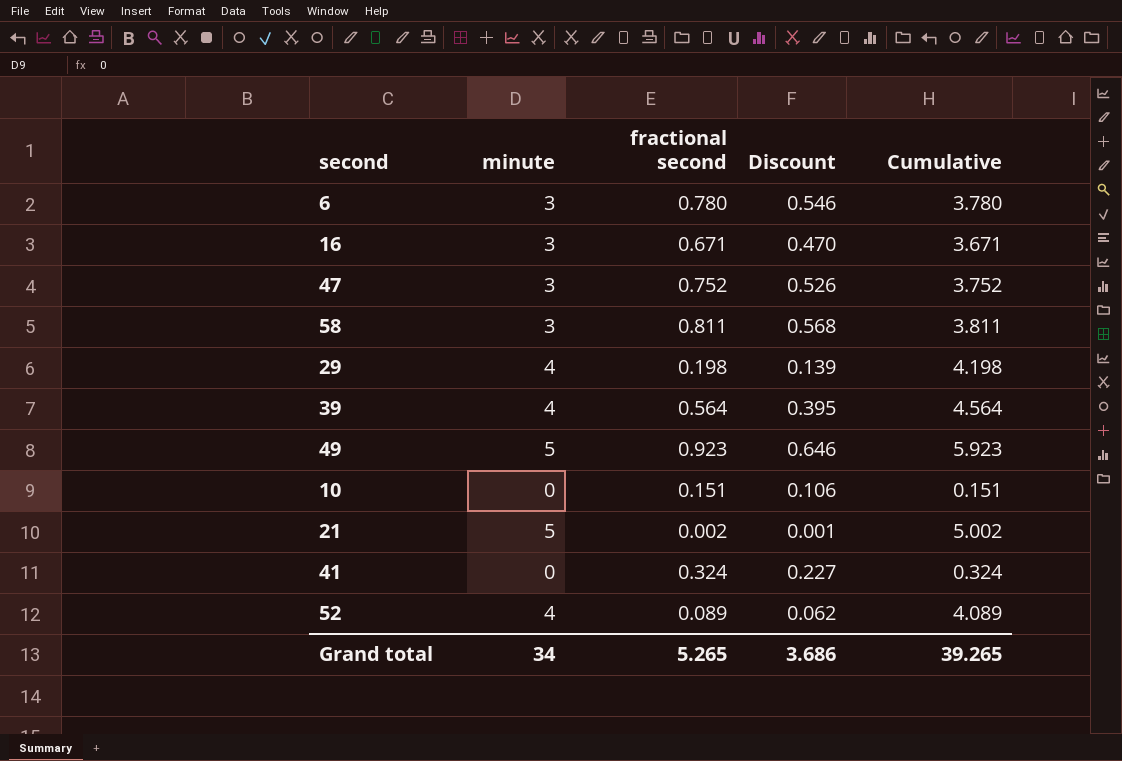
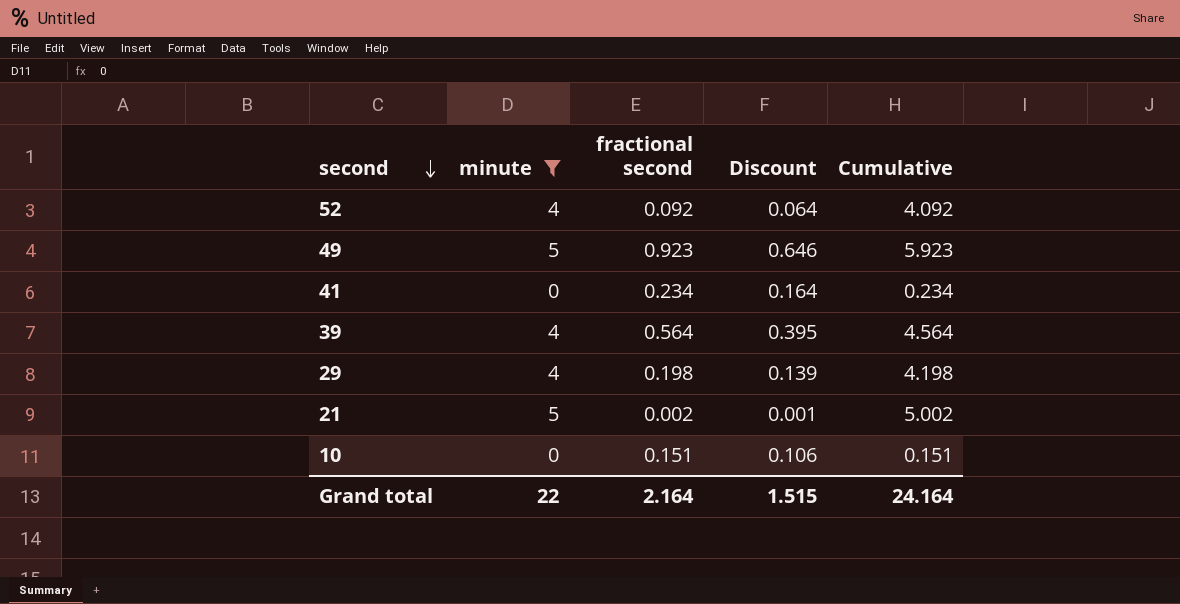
filter: none -> minute != 3
row order: none -> second descending
52 | fractional second: 0.089 -> 0.092
52 | Discount: 0.062 -> 0.064
52 | Cumulative: 4.089 -> 4.092
41 | fractional second: 0.324 -> 0.234
41 | Discount: 0.227 -> 0.164
41 | Cumulative: 0.324 -> 0.234
Grand total | minute: 34 -> 22
Grand total | fractional second: 5.265 -> 2.164
Grand total | Discount: 3.686 -> 1.515
Grand total | Cumulative: 39.265 -> 24.164

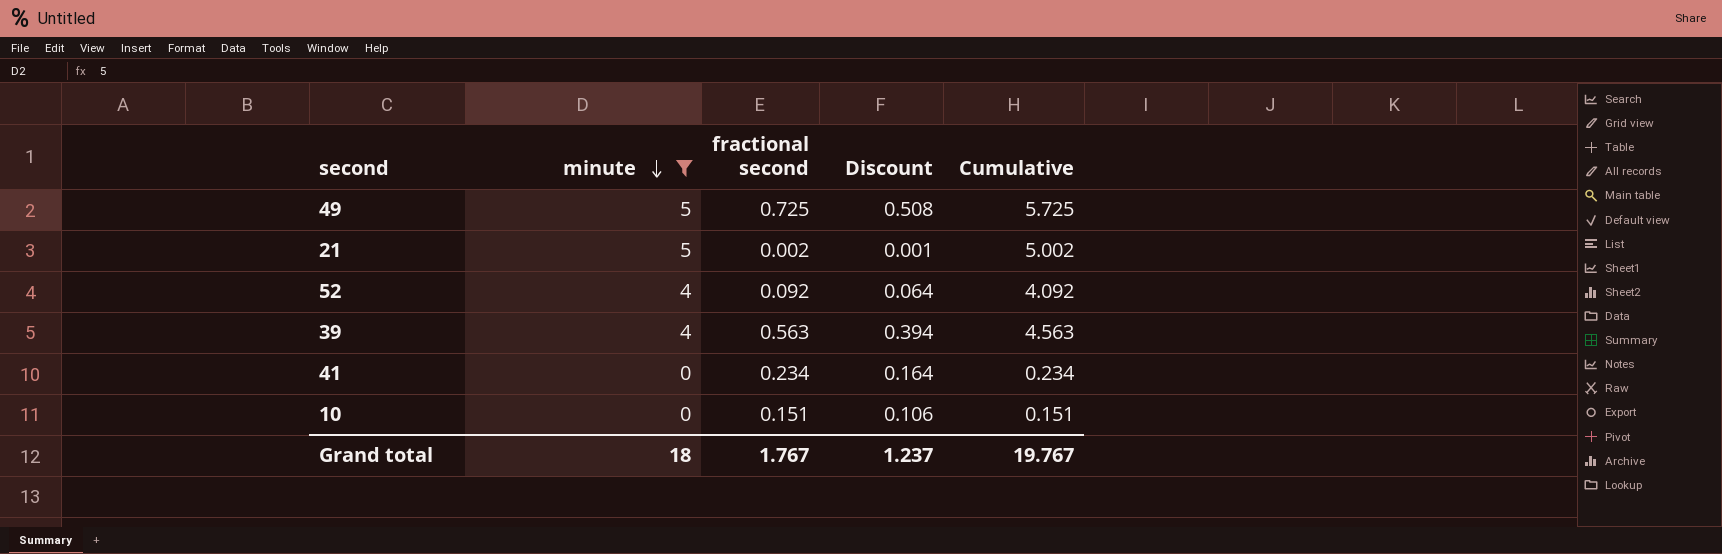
row order: second descending -> minute descending
row 29: 4 | 0.198 | 0.139 | 4.198 -> none
49 | fractional second: 0.923 -> 0.725
49 | Discount: 0.646 -> 0.508
49 | Cumulative: 5.923 -> 5.725
39 | fractional second: 0.564 -> 0.563
39 | Discount: 0.395 -> 0.394
39 | Cumulative: 4.564 -> 4.563
Grand total | minute: 22 -> 18
Grand total | fractional second: 2.164 -> 1.767
Grand total | Discount: 1.515 -> 1.237
Grand total | Cumulative: 24.164 -> 19.767

